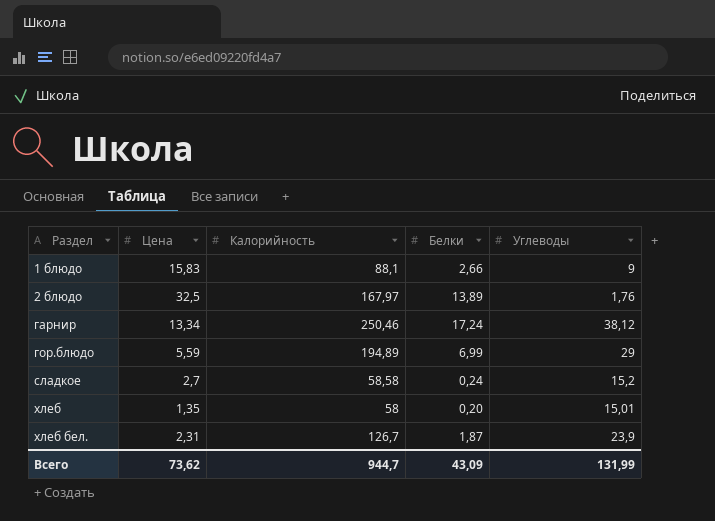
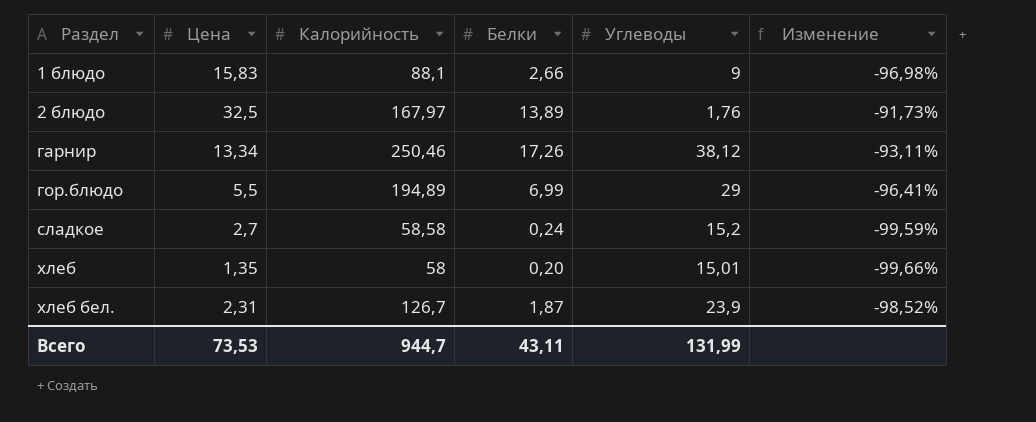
column Изменение | formula: none -> ([Белки] - [Калорийность]) / [Калорийность]
гарнир | Белки: 17,24 -> 17,26
гор.блюдо | Цена: 5,59 -> 5,5
Всего | Цена: 73,62 -> 73,53
Всего | Белки: 43,09 -> 43,11

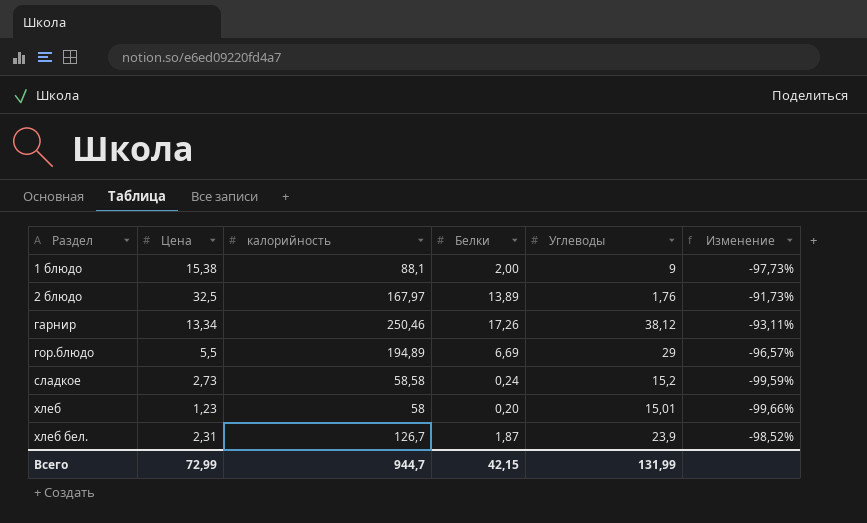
column name: Калорийность -> калорийность
1 блюдо | Цена: 15,83 -> 15,38
1 блюдо | Белки: 2,66 -> 2,00
1 блюдо | Изменение: -96,98% -> -97,73%
гор.блюдо | Белки: 6,99 -> 6,69
гор.блюдо | Изменение: -96,41% -> -96,57%
сладкое | Цена: 2,7 -> 2,73
хлеб | Цена: 1,35 -> 1,23
Всего | Цена: 73,53 -> 72,99
Всего | Белки: 43,11 -> 42,15

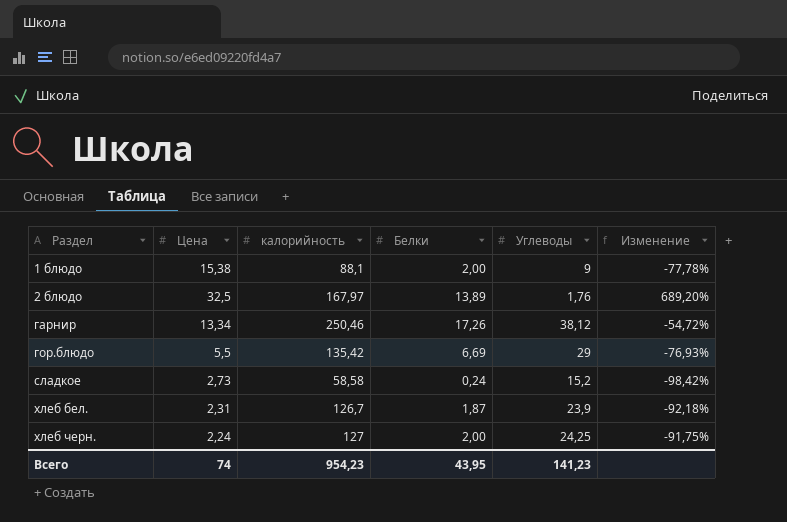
column Изменение | formula: ([Белки] - [калорийность]) / [калорийность] -> ([Белки] - [Углеводы]) / [Углеводы]
row хлеб: 1,23 | 58 | 0,20 | 15,01 | -99,66% -> none
гор.блюдо | калорийность: 194,89 -> 135,42
row хлеб черн.: none -> 2,24 | 127 | 2,00 | 24,25 | -91,75%
Всего | Цена: 72,99 -> 74
Всего | калорийность: 944,7 -> 954,23
Всего | Белки: 42,15 -> 43,95
Всего | Углеводы: 131,99 -> 141,23

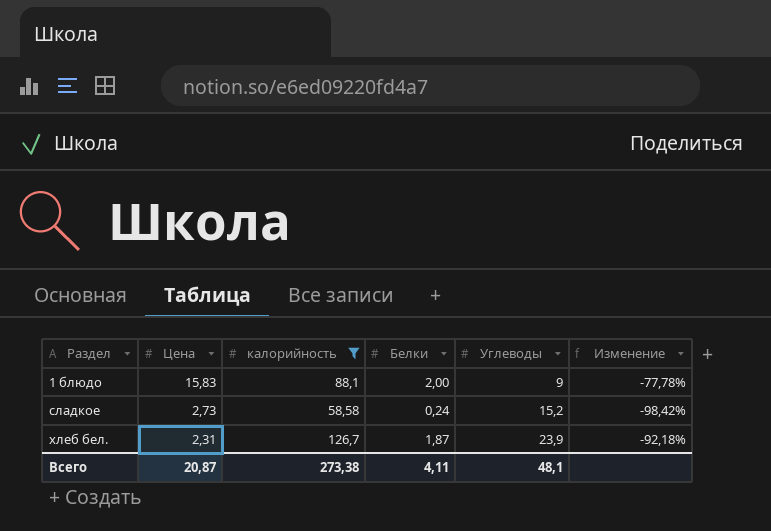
filter: none -> калорийность <= 126,7
1 блюдо | Цена: 15,38 -> 15,83
Всего | Цена: 74 -> 20,87
Всего | калорийность: 954,23 -> 273,38
Всего | Белки: 43,95 -> 4,11
Всего | Углеводы: 141,23 -> 48,1

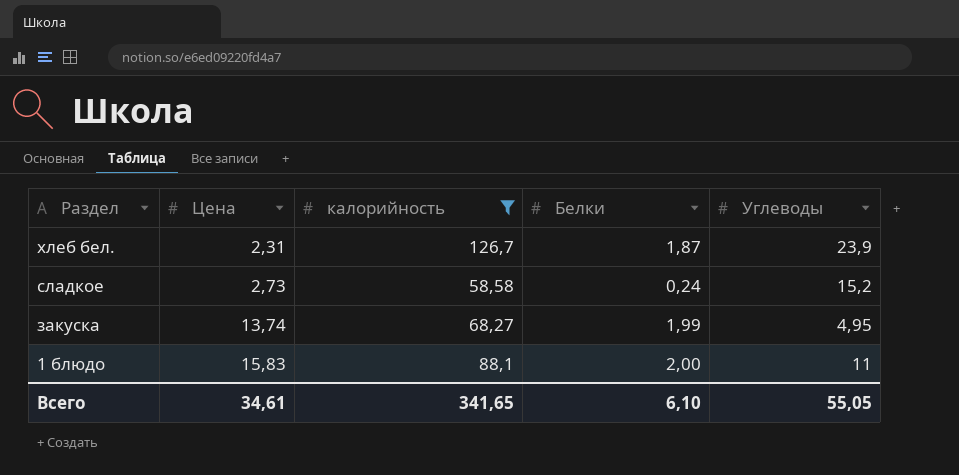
row order: Раздел ascending -> Раздел descending
column Изменение | formula: ([Белки] - [Углеводы]) / [Углеводы] -> none
row закуска: none -> 13,74 | 68,27 | 1,99 | 4,95
1 блюдо | Углеводы: 9 -> 11
Всего | Цена: 20,87 -> 34,61
Всего | калорийность: 273,38 -> 341,65
Всего | Белки: 4,11 -> 6,10
Всего | Углеводы: 48,1 -> 55,05

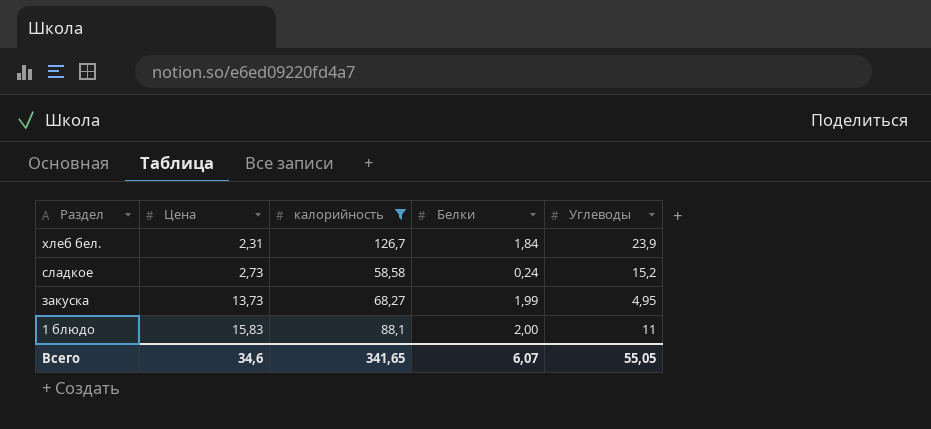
хлеб бел. | Белки: 1,87 -> 1,84
закуска | Цена: 13,74 -> 13,73
Всего | Цена: 34,61 -> 34,6
Всего | Белки: 6,10 -> 6,07

